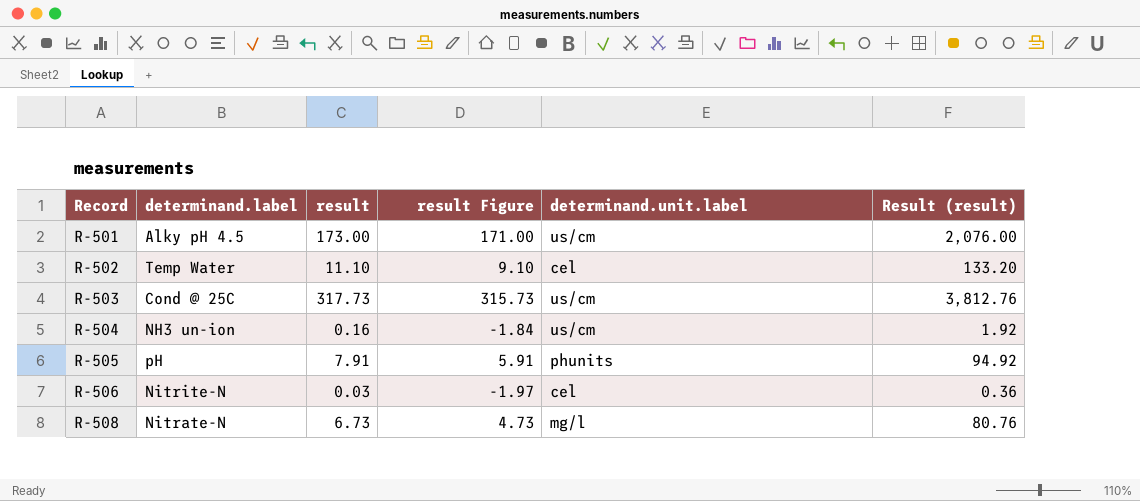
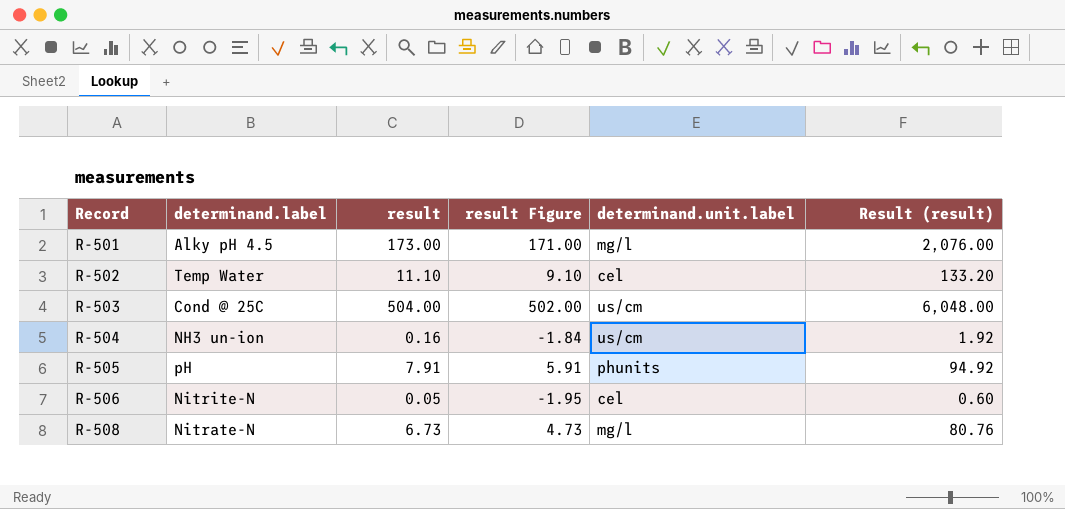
R-501 | determinand.unit.label: us/cm -> mg/l
R-503 | result: 317.73 -> 504.00
R-503 | result Figure: 315.73 -> 502.00
R-503 | Result (result): 3,812.76 -> 6,048.00
R-506 | result: 0.03 -> 0.05
R-506 | result Figure: -1.97 -> -1.95
R-506 | Result (result): 0.36 -> 0.60

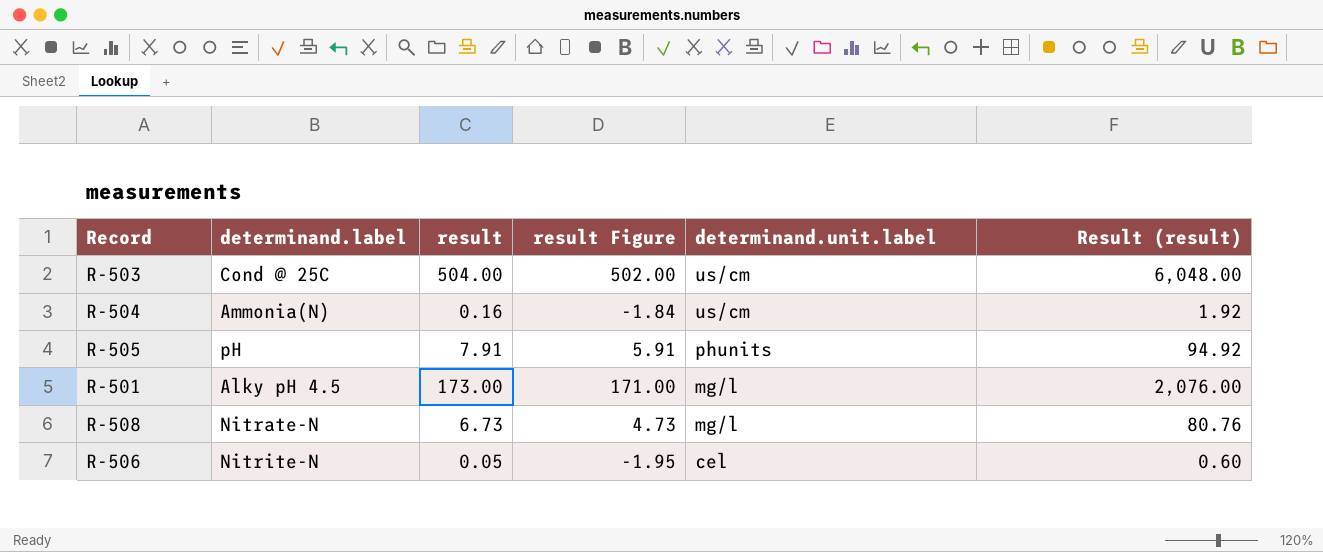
row order: Record ascending -> determinand.unit.label descending
row R-502: Temp Water | 11.10 | 9.10 | cel | 133.20 -> none
R-504 | determinand.label: NH3 un-ion -> Ammonia(N)

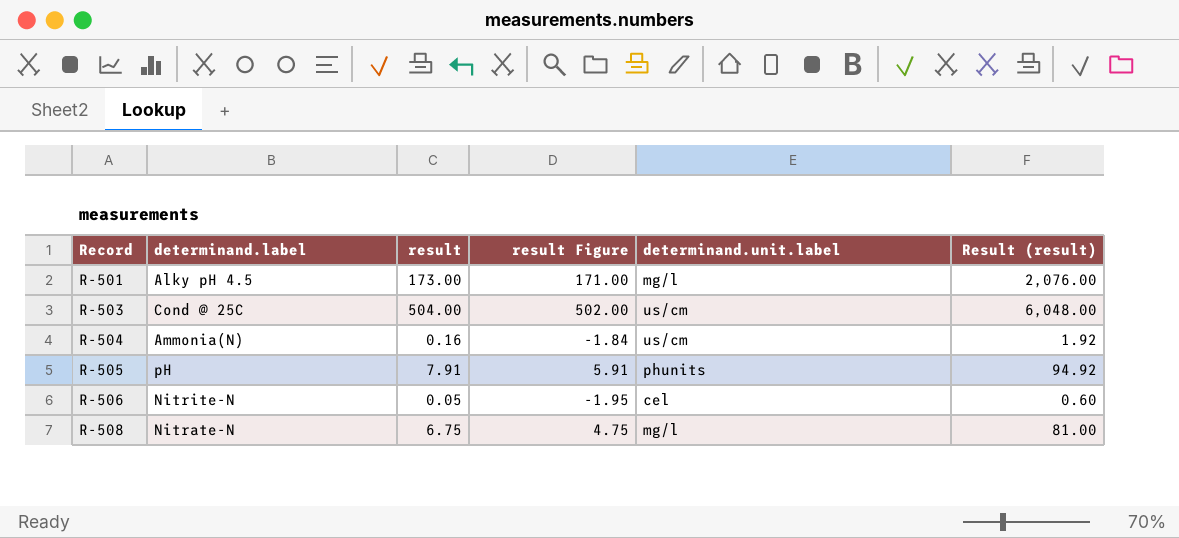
row order: determinand.unit.label descending -> Record ascending
R-508 | result: 6.73 -> 6.75
R-508 | result Figure: 4.73 -> 4.75
R-508 | Result (result): 80.76 -> 81.00

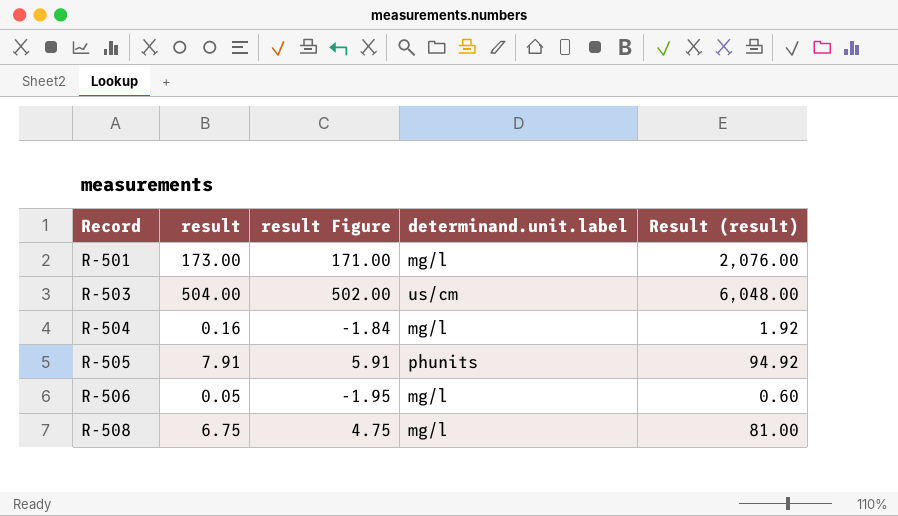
column determinand.label | position: 2 -> none
R-504 | determinand.unit.label: us/cm -> mg/l
R-506 | determinand.unit.label: cel -> mg/l

